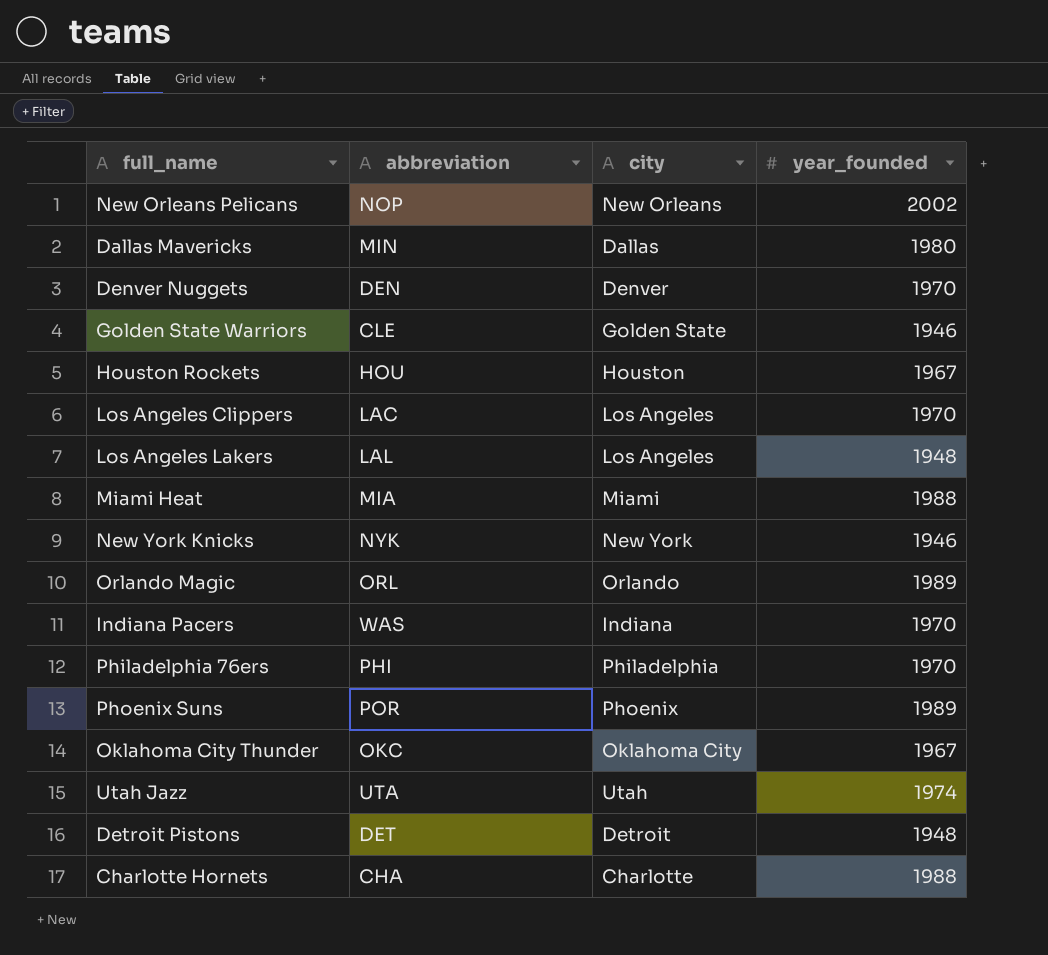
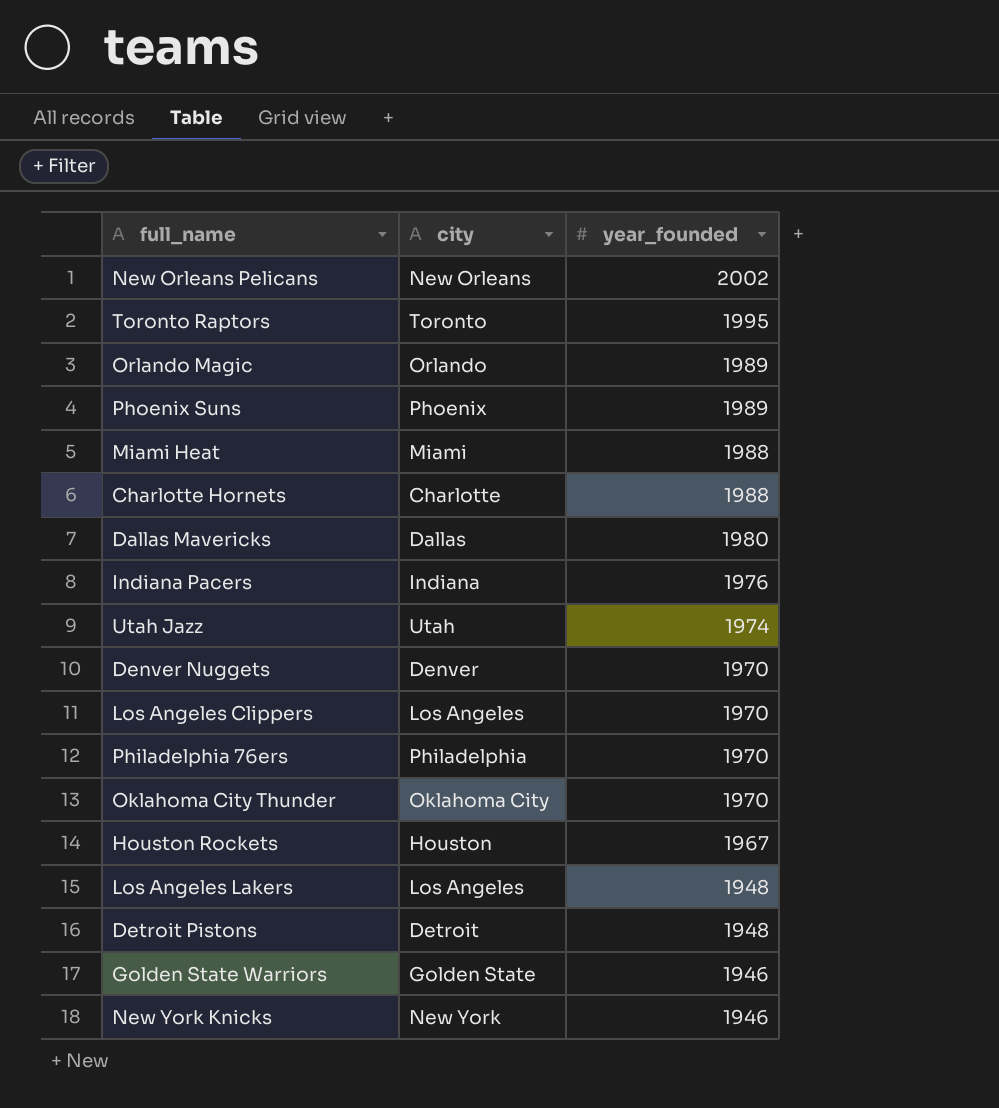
row order: none -> year_founded descending
column abbreviation | position: 2 -> none
row Toronto Raptors: none -> Toronto | 1995
Indiana Pacers | year_founded: 1970 -> 1976
Oklahoma City Thunder | year_founded: 1967 -> 1970

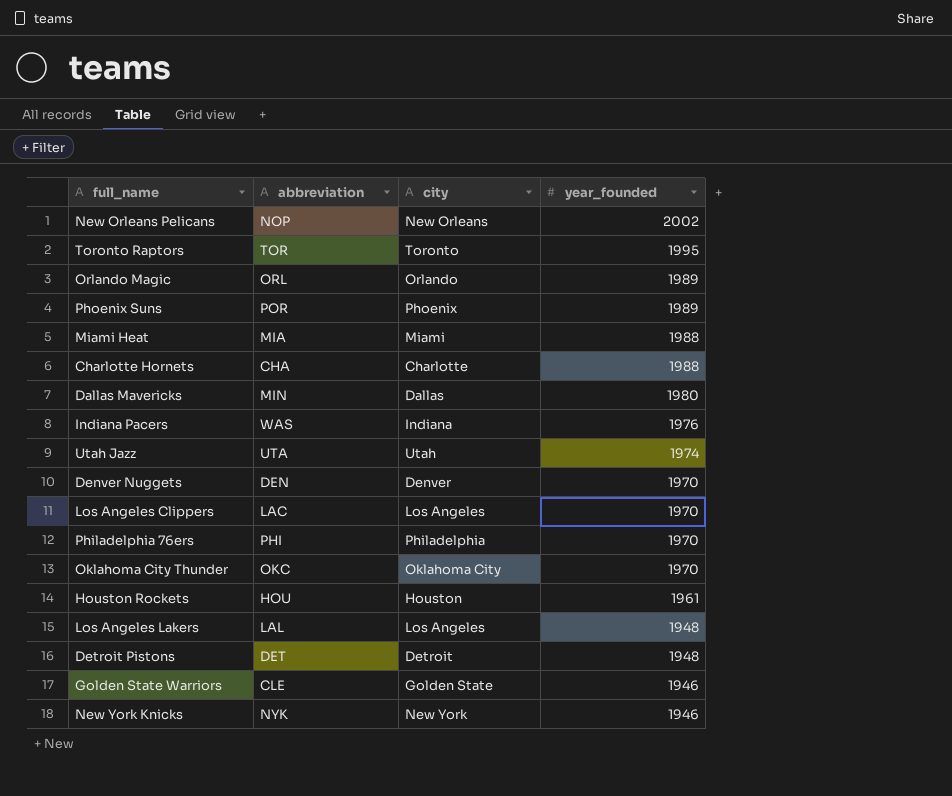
column abbreviation | position: none -> 2
Houston Rockets | year_founded: 1967 -> 1961

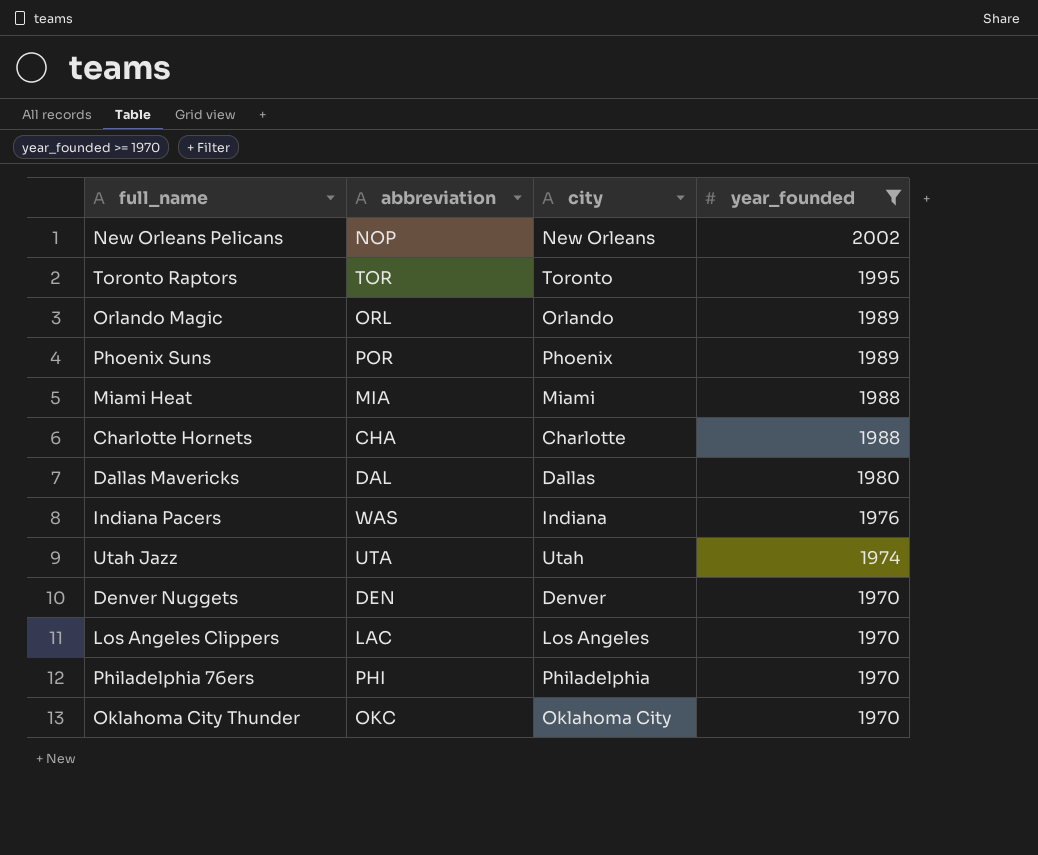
filter: none -> year_founded >= 1970
Dallas Mavericks | abbreviation: MIN -> DAL

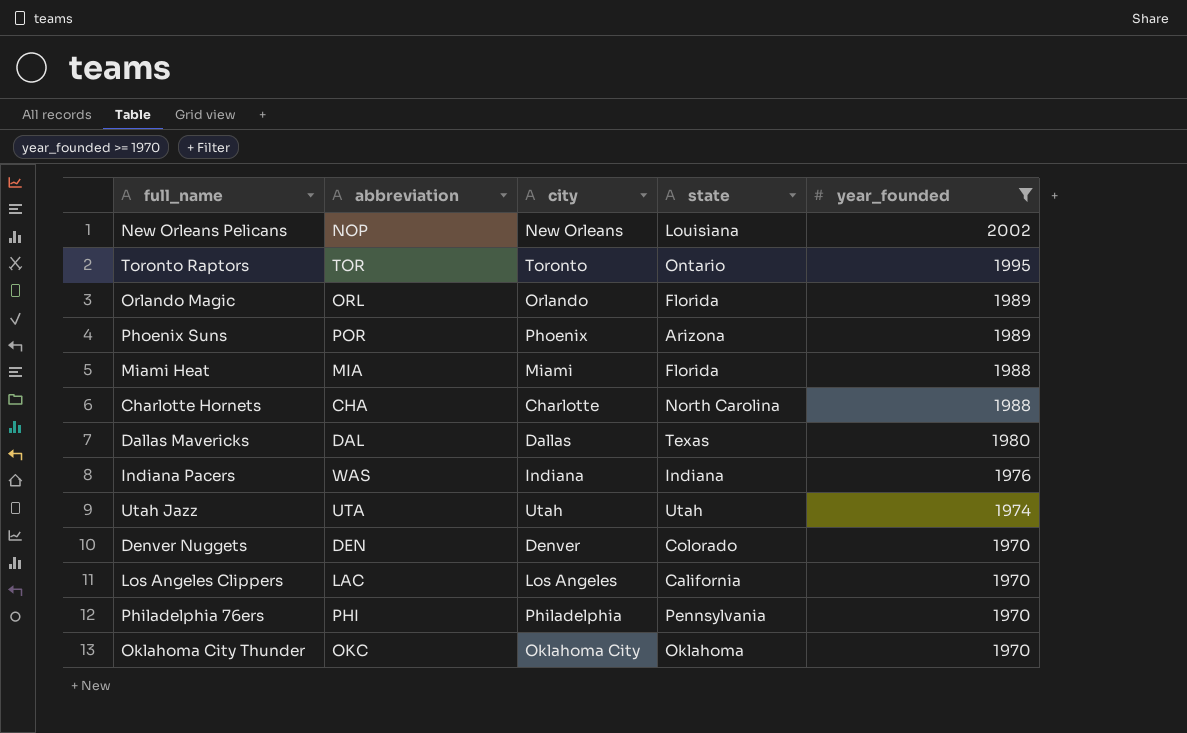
column state | position: none -> 4

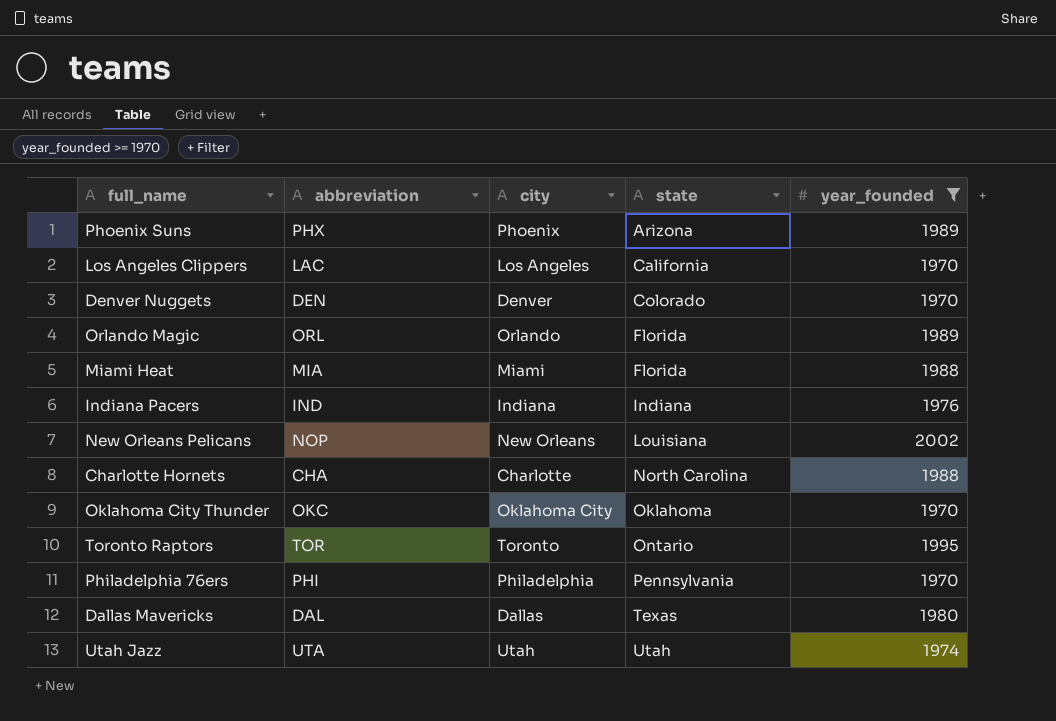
row order: year_founded descending -> state ascending
Phoenix Suns | abbreviation: POR -> PHX
Indiana Pacers | abbreviation: WAS -> IND

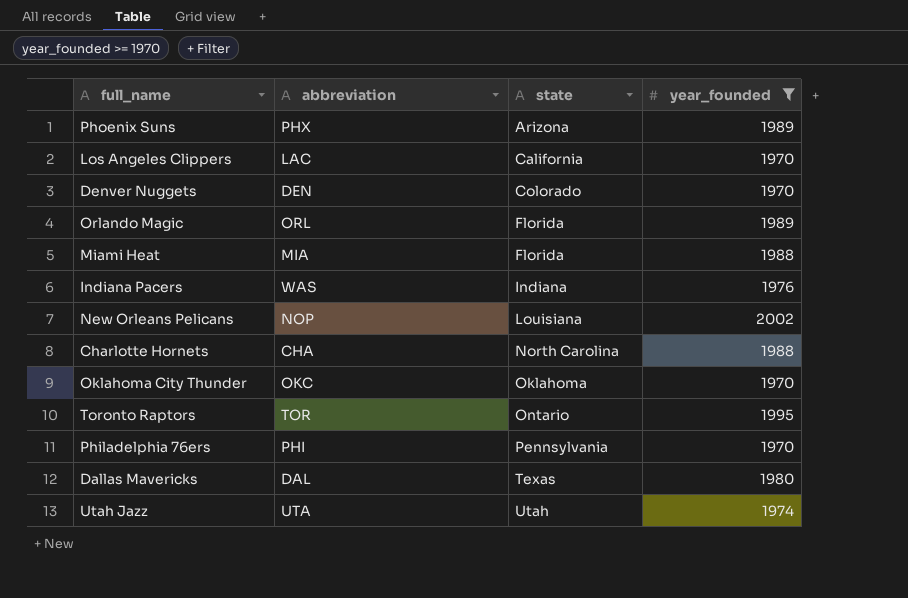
column city | position: 3 -> none
Indiana Pacers | abbreviation: IND -> WAS

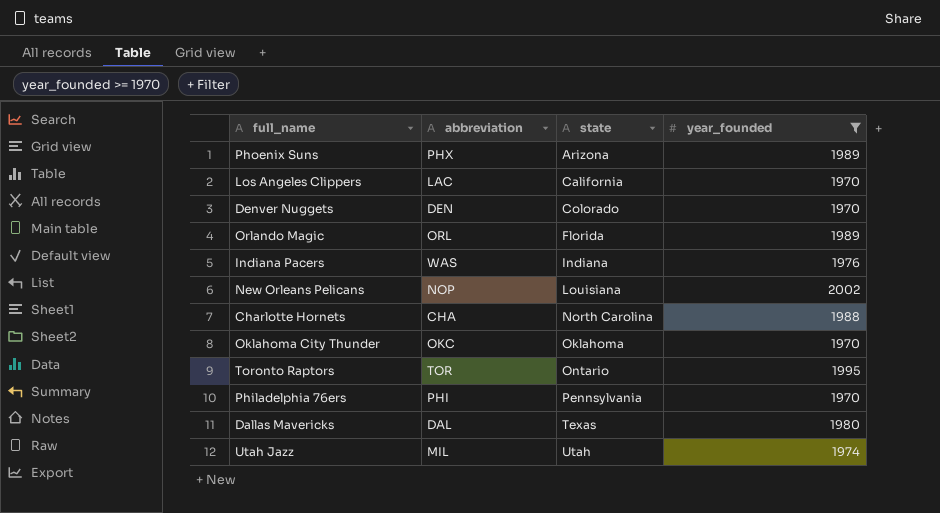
row Miami Heat: MIA | Florida | 1988 -> none
Utah Jazz | abbreviation: UTA -> MIL

